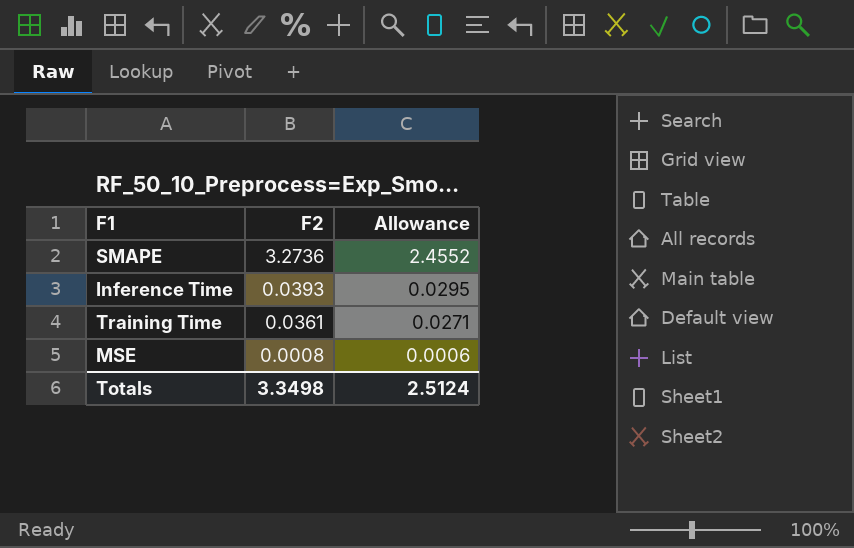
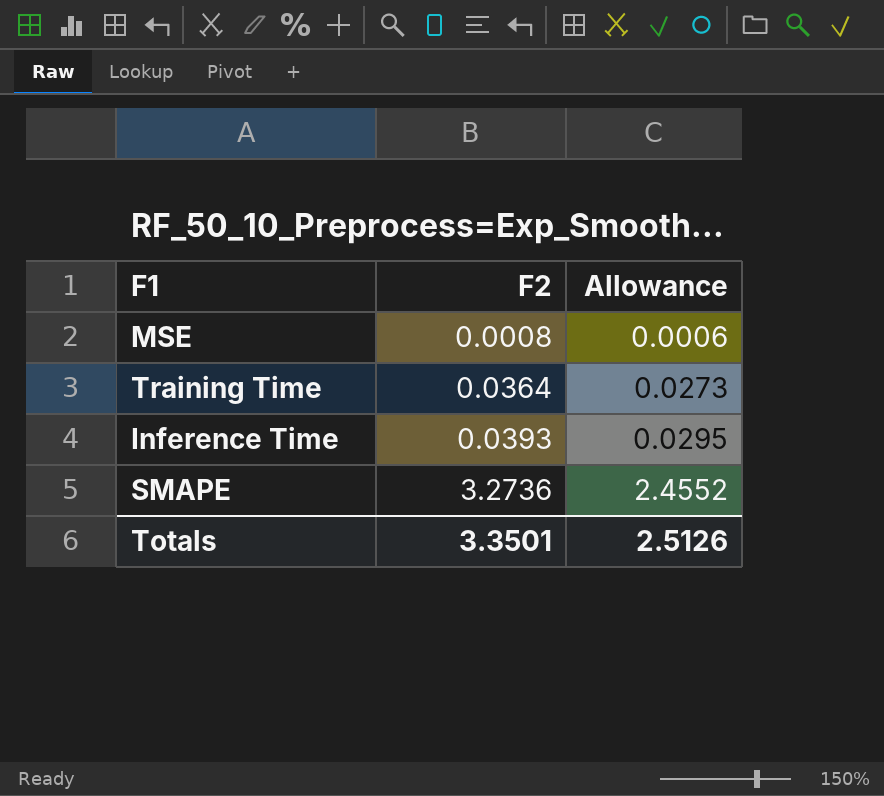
row order: F2 descending -> F2 ascending
Training Time | F2: 0.0361 -> 0.0364
Training Time | Allowance: 0.0271 -> 0.0273
Totals | F2: 3.3498 -> 3.3501
Totals | Allowance: 2.5124 -> 2.5126

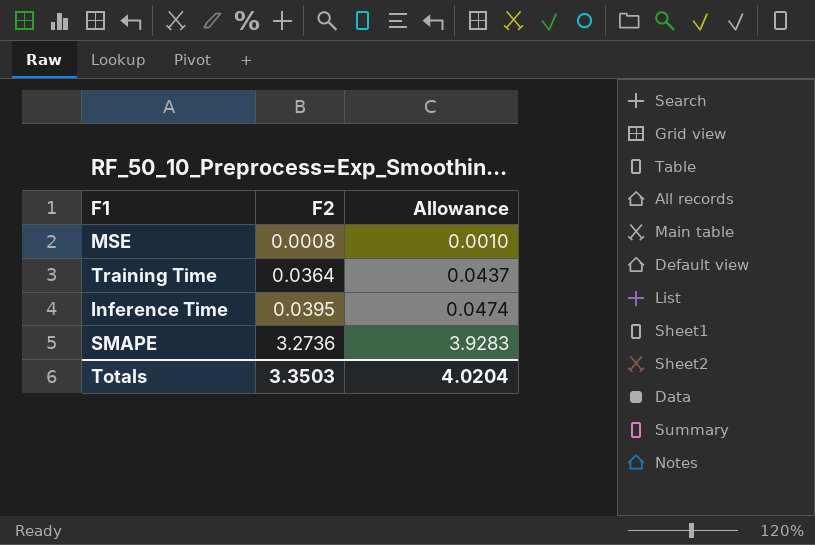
column Allowance | formula: [F2] * 0.75 -> [F2] * 1.2
Inference Time | F2: 0.0393 -> 0.0395
Totals | F2: 3.3501 -> 3.3503
Totals | Allowance: 2.5126 -> 4.0204

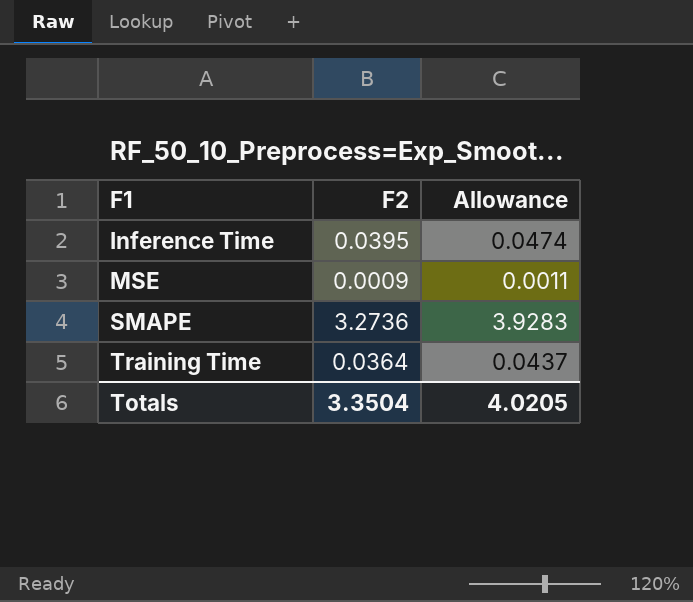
row order: F2 ascending -> F1 ascending
MSE | F2: 0.0008 -> 0.0009
MSE | Allowance: 0.0010 -> 0.0011
Totals | F2: 3.3503 -> 3.3504
Totals | Allowance: 4.0204 -> 4.0205

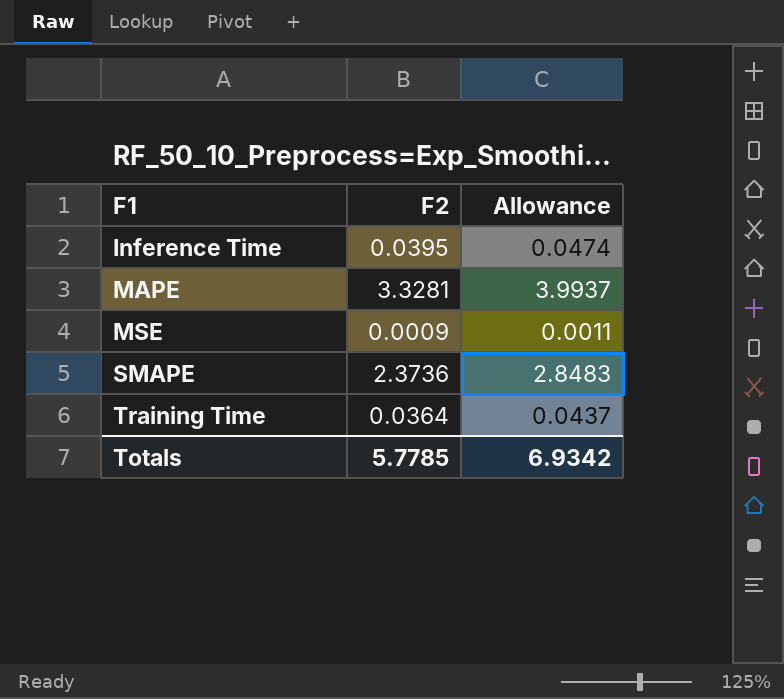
row MAPE: none -> 3.3281 | 3.9937
SMAPE | F2: 3.2736 -> 2.3736
SMAPE | Allowance: 3.9283 -> 2.8483
Totals | F2: 3.3504 -> 5.7785
Totals | Allowance: 4.0205 -> 6.9342

